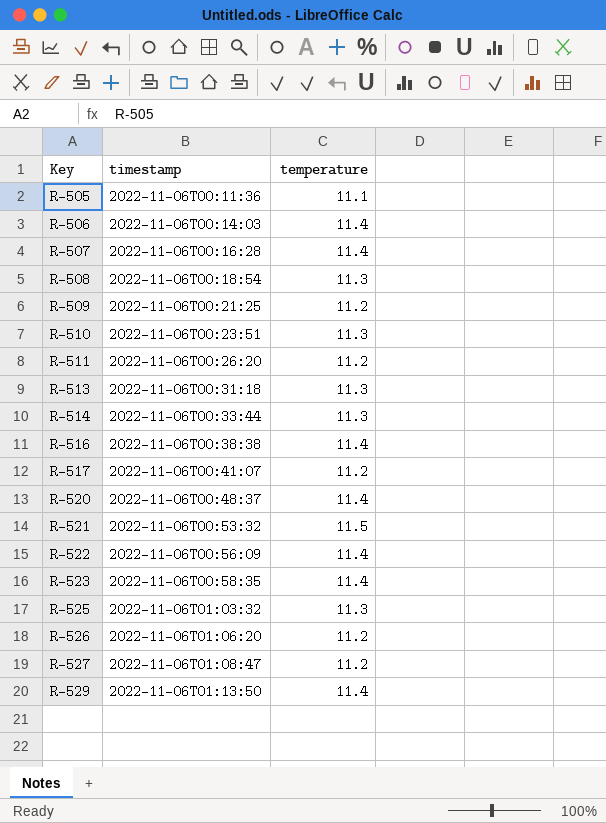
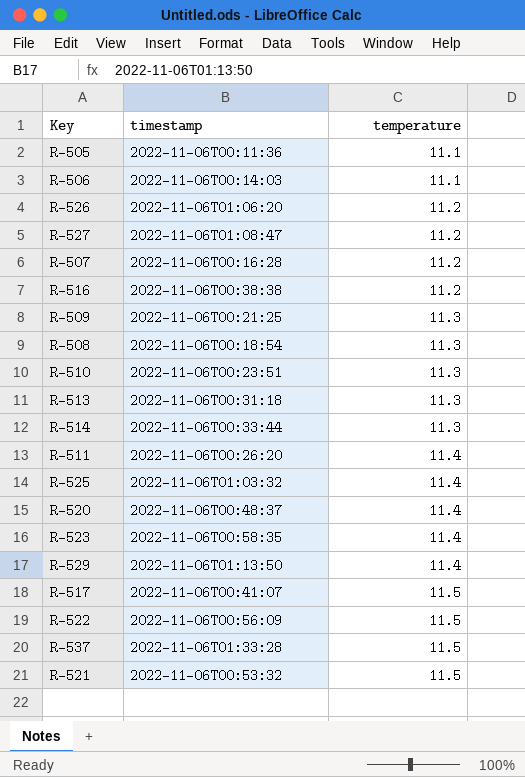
row order: Key ascending -> temperature ascending
R-506 | temperature: 11.4 -> 11.1
R-507 | temperature: 11.4 -> 11.2
R-516 | temperature: 11.4 -> 11.2
R-509 | temperature: 11.2 -> 11.3
R-511 | temperature: 11.2 -> 11.4
R-525 | temperature: 11.3 -> 11.4
R-517 | temperature: 11.2 -> 11.5
R-522 | temperature: 11.4 -> 11.5
row R-537: none -> 2022-11-06T01:33:28 | 11.5

